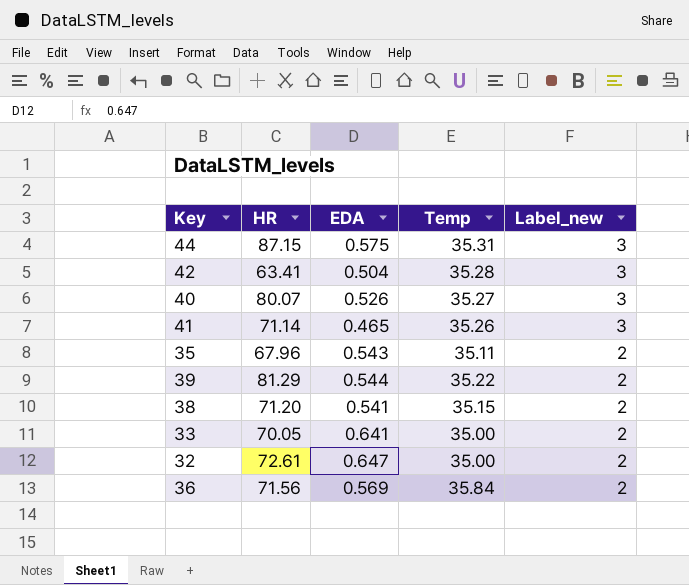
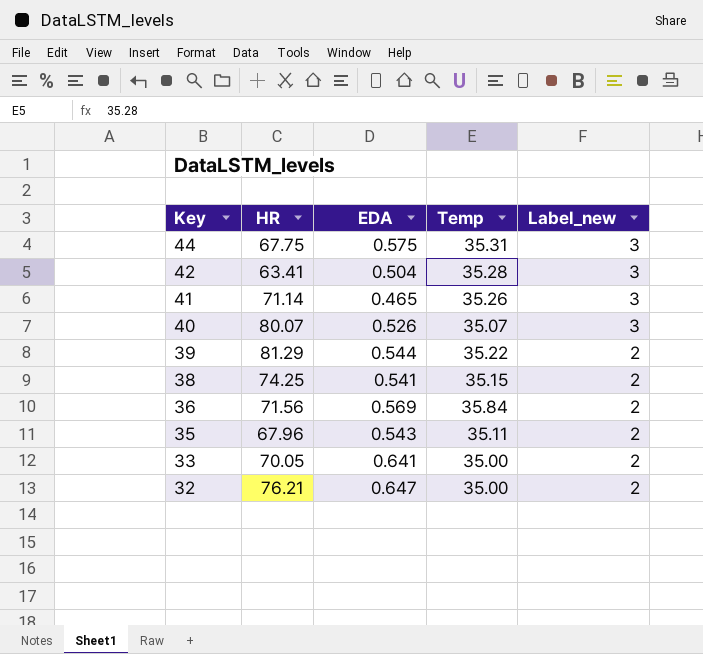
row order: Label_new descending -> Key descending
44 | HR: 87.15 -> 67.75
40 | Temp: 35.27 -> 35.07
38 | HR: 71.20 -> 74.25
32 | HR: 72.61 -> 76.21

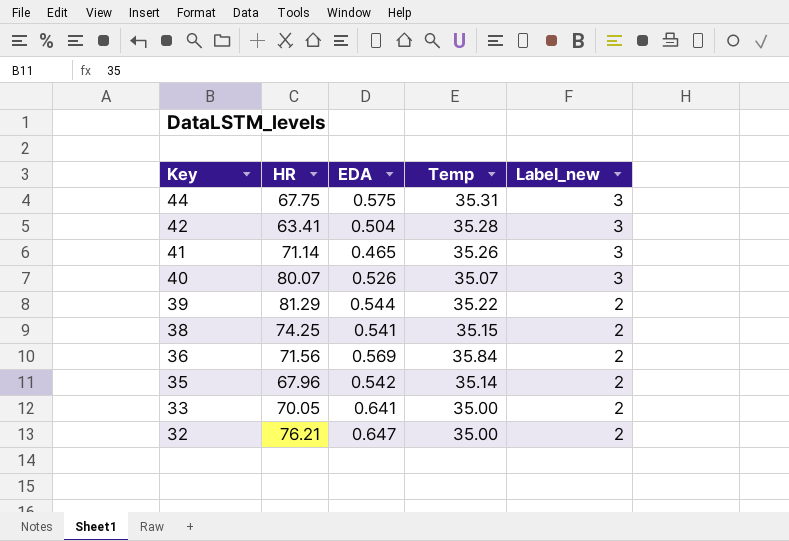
35 | EDA: 0.543 -> 0.542
35 | Temp: 35.11 -> 35.14

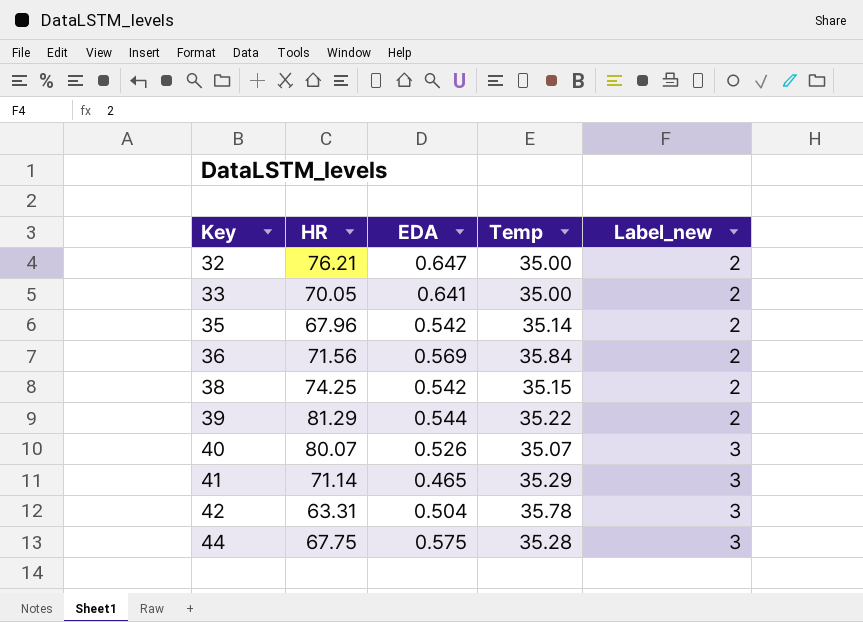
row order: Key descending -> Key ascending
38 | EDA: 0.541 -> 0.542
41 | Temp: 35.26 -> 35.29
42 | HR: 63.41 -> 63.31
42 | Temp: 35.28 -> 35.78
44 | Temp: 35.31 -> 35.28

